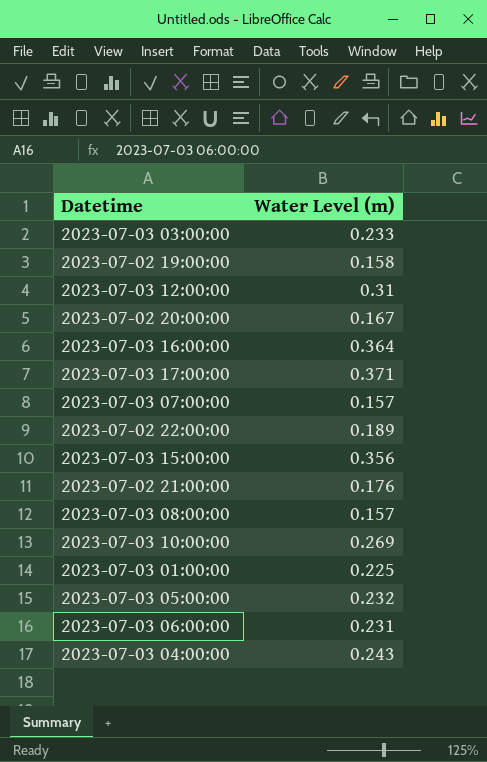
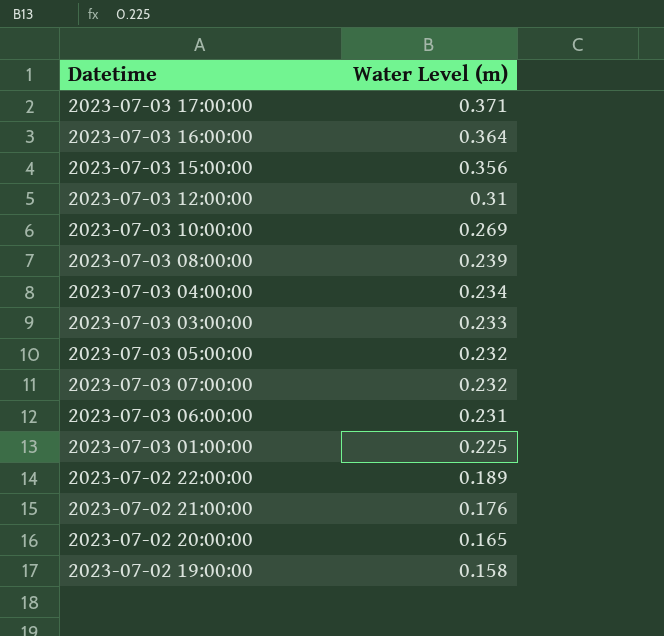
row order: none -> Water Level (m) descending
2023-07-03 08:00:00 | Water Level (m): 0.157 -> 0.239
2023-07-03 04:00:00 | Water Level (m): 0.243 -> 0.234
2023-07-03 07:00:00 | Water Level (m): 0.157 -> 0.232
2023-07-02 20:00:00 | Water Level (m): 0.167 -> 0.165

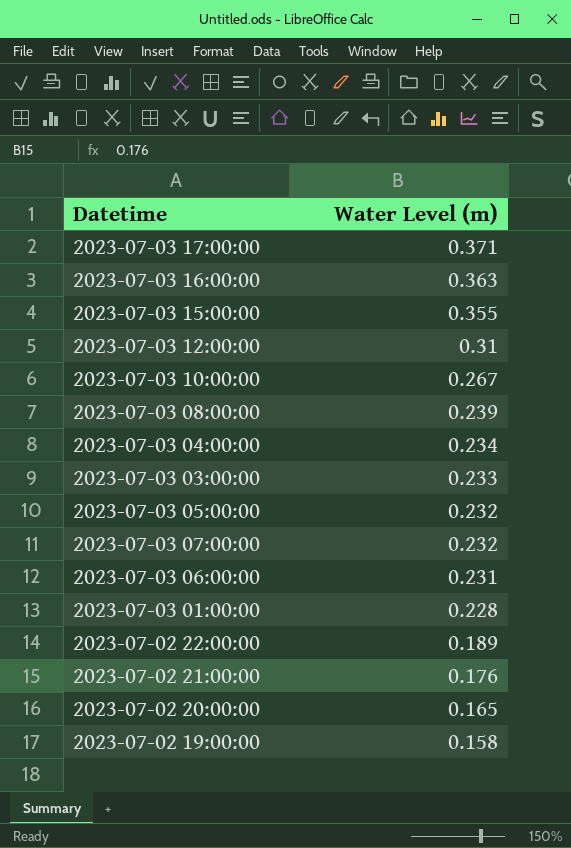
2023-07-03 16:00:00 | Water Level (m): 0.364 -> 0.363
2023-07-03 15:00:00 | Water Level (m): 0.356 -> 0.355
2023-07-03 10:00:00 | Water Level (m): 0.269 -> 0.267
2023-07-03 01:00:00 | Water Level (m): 0.225 -> 0.228

